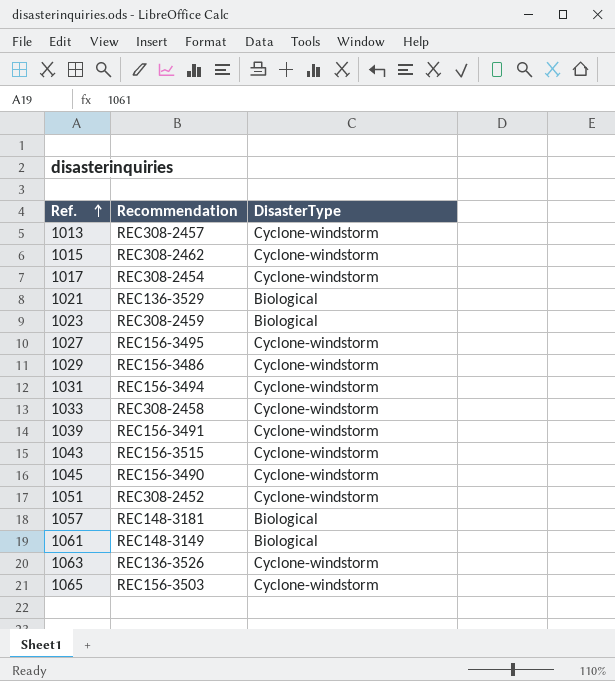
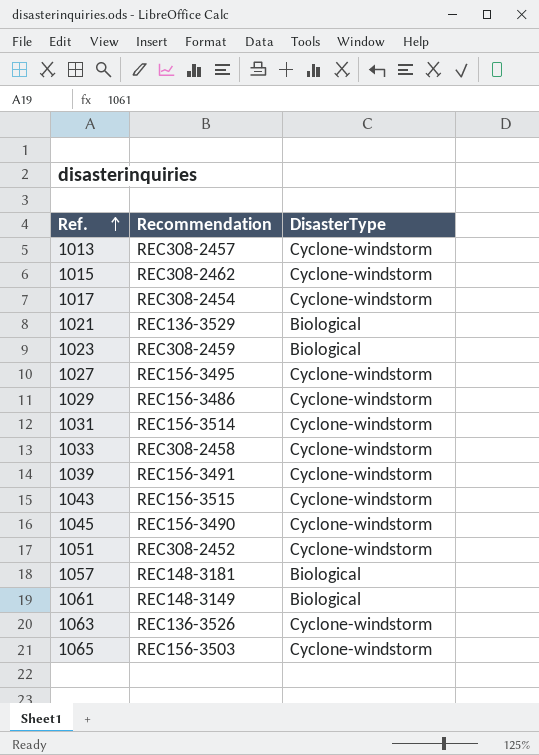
1031 | Recommendation: REC156-3494 -> REC156-3514

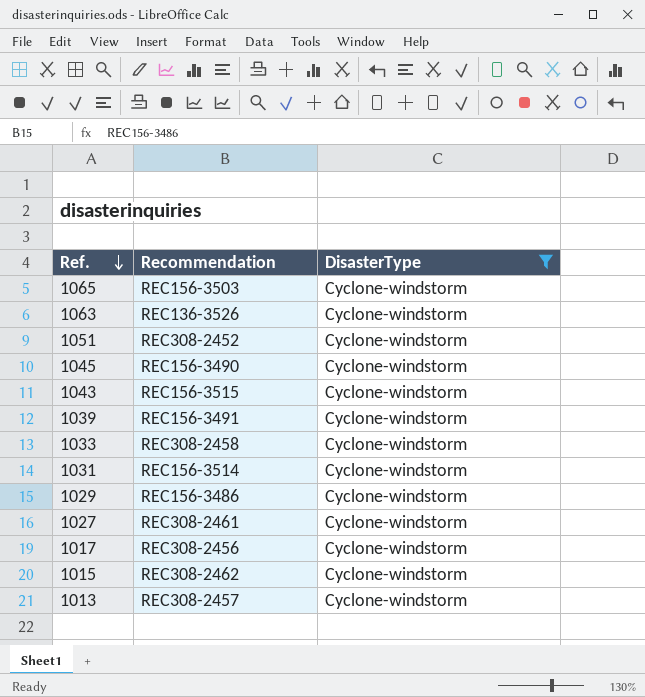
filter: none -> DisasterType = Cyclone-windstorm
row order: Ref. ascending -> Ref. descending
1027 | Recommendation: REC156-3495 -> REC308-2461
1017 | Recommendation: REC308-2454 -> REC308-2456

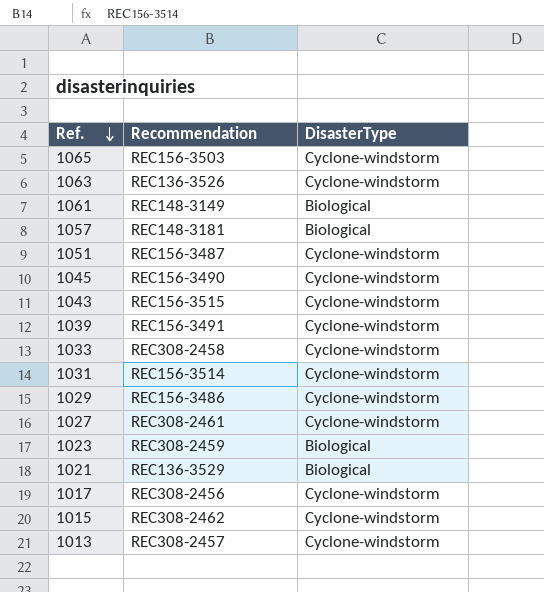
filter: DisasterType = Cyclone-windstorm -> none
1051 | Recommendation: REC308-2452 -> REC156-3487

